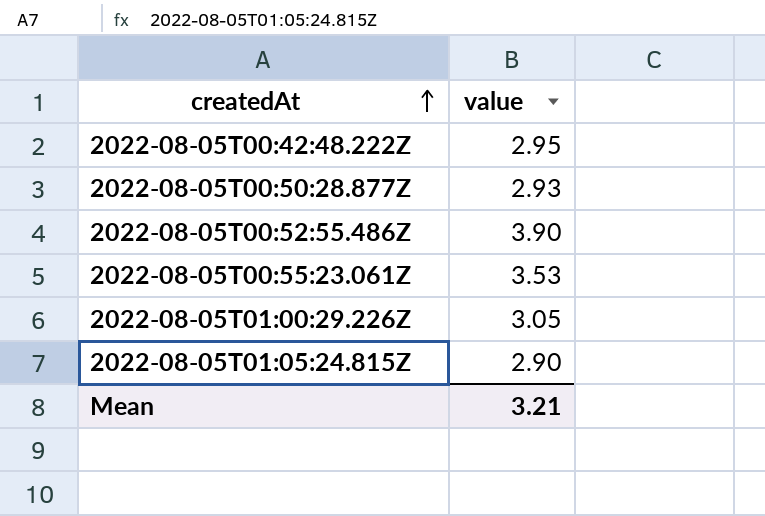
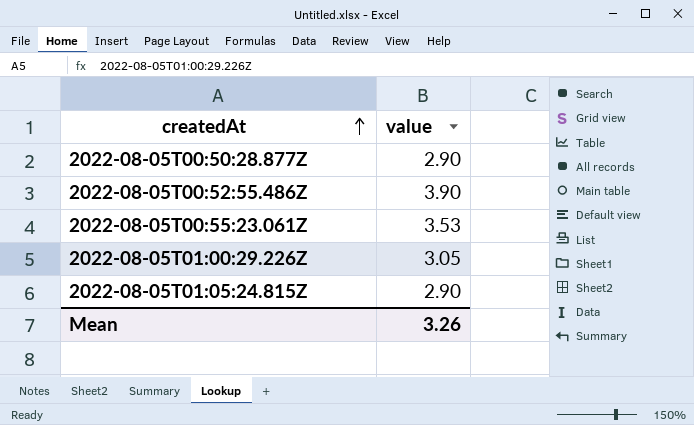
row 2022-08-05T00:42:48.222Z: 2.95 -> none
2022-08-05T00:50:28.877Z | value: 2.93 -> 2.90
Mean | value: 3.21 -> 3.26

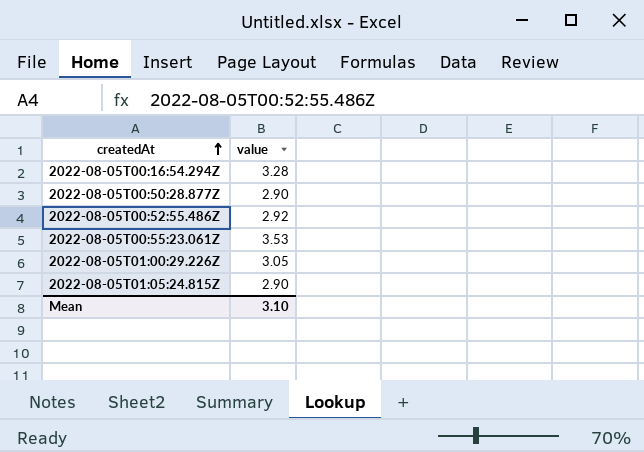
row 2022-08-05T00:16:54.294Z: none -> 3.28
2022-08-05T00:52:55.486Z | value: 3.90 -> 2.92
Mean | value: 3.26 -> 3.10

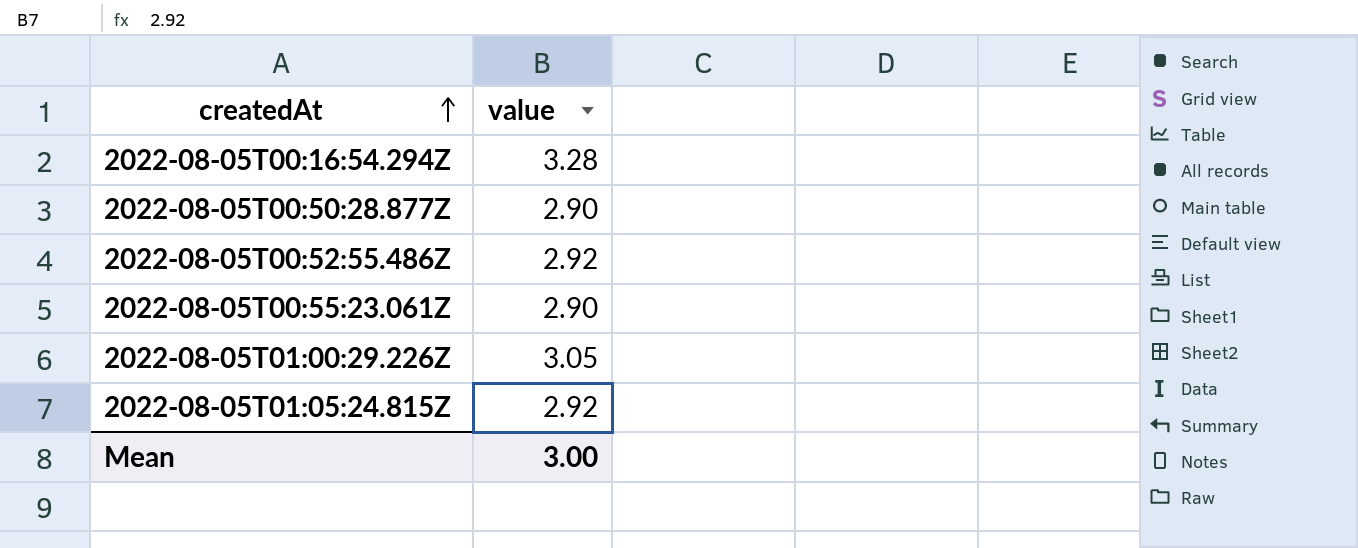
2022-08-05T00:55:23.061Z | value: 3.53 -> 2.90
2022-08-05T01:05:24.815Z | value: 2.90 -> 2.92
Mean | value: 3.10 -> 3.00

